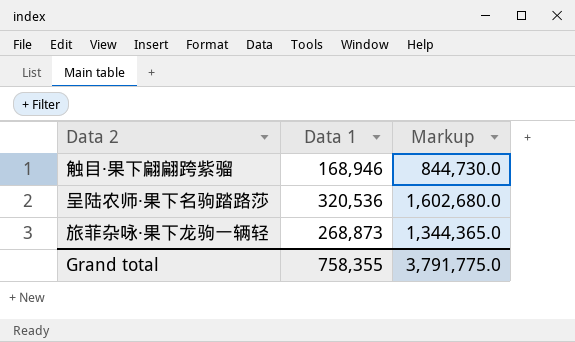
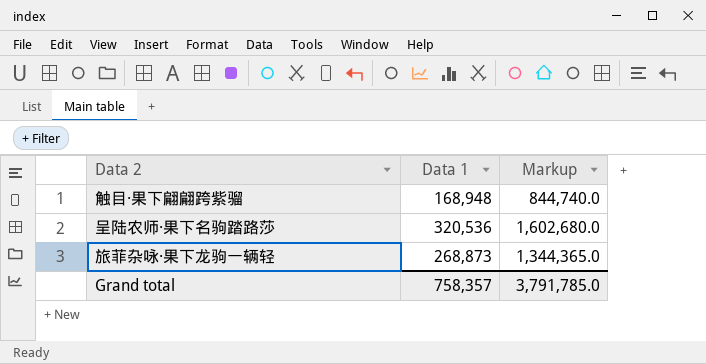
触目·果下翩翩跨紫骝 | Data 1: 168,946 -> 168,948
触目·果下翩翩跨紫骝 | Markup: 844,730.0 -> 844,740.0
Grand total | Data 1: 758,355 -> 758,357
Grand total | Markup: 3,791,775.0 -> 3,791,785.0

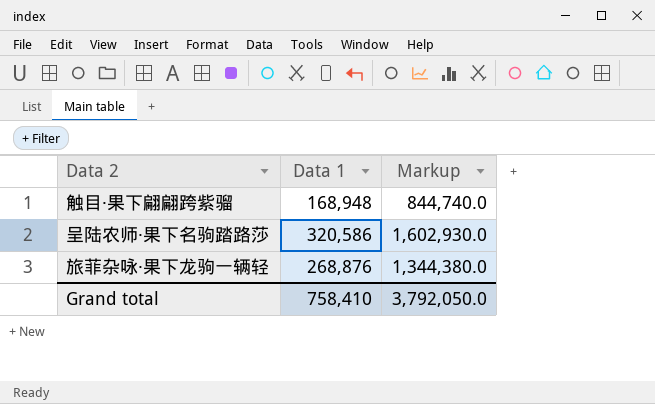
呈陆农师·果下名驹踏路莎 | Data 1: 320,536 -> 320,586
呈陆农师·果下名驹踏路莎 | Markup: 1,602,680.0 -> 1,602,930.0
旅菲杂咏·果下龙驹一辆轻 | Data 1: 268,873 -> 268,876
旅菲杂咏·果下龙驹一辆轻 | Markup: 1,344,365.0 -> 1,344,380.0
Grand total | Data 1: 758,357 -> 758,410
Grand total | Markup: 3,791,785.0 -> 3,792,050.0

